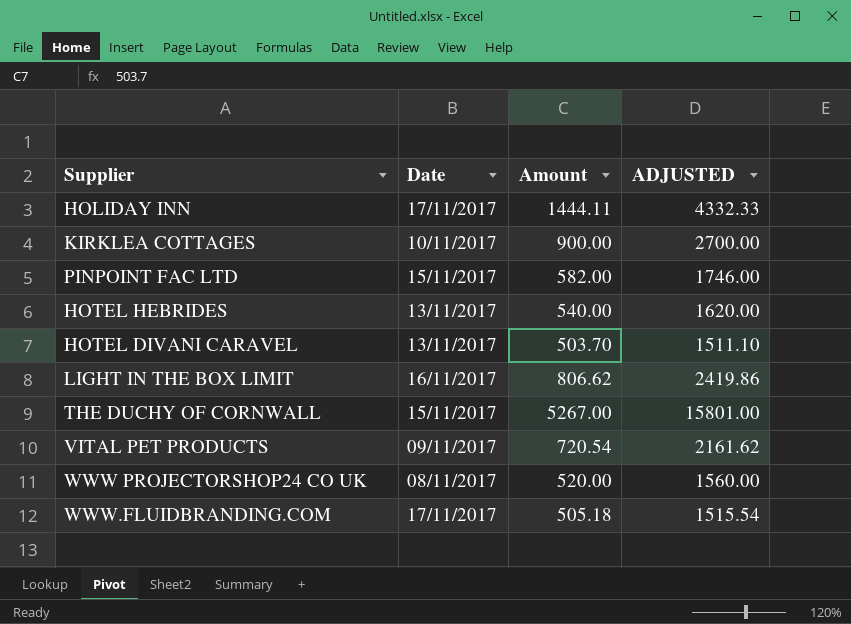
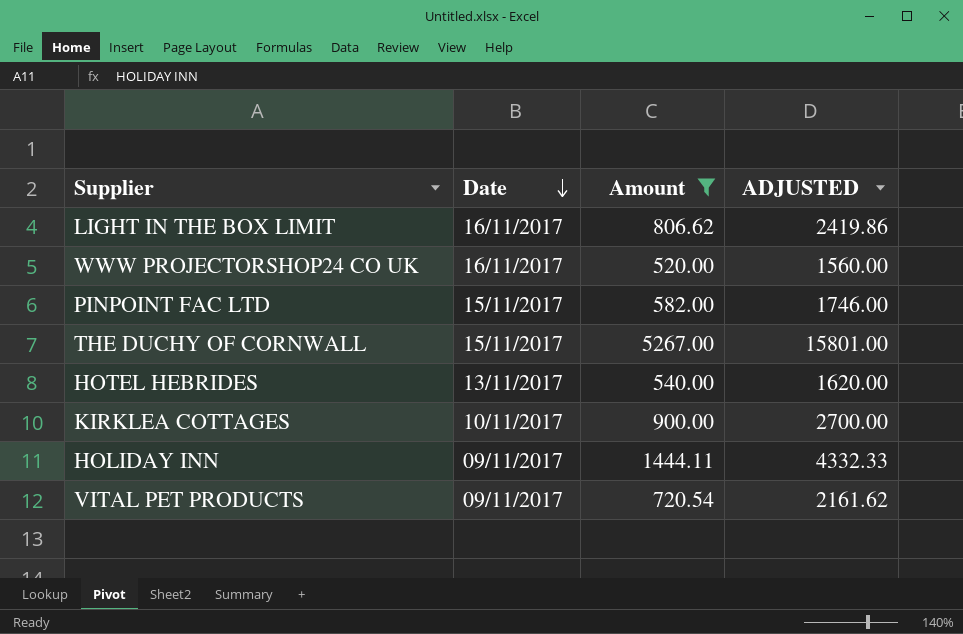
filter: none -> Amount >= 520.00
row order: none -> Date descending
WWW PROJECTORSHOP24 CO UK | Date: 08/11/2017 -> 16/11/2017
HOLIDAY INN | Date: 17/11/2017 -> 09/11/2017

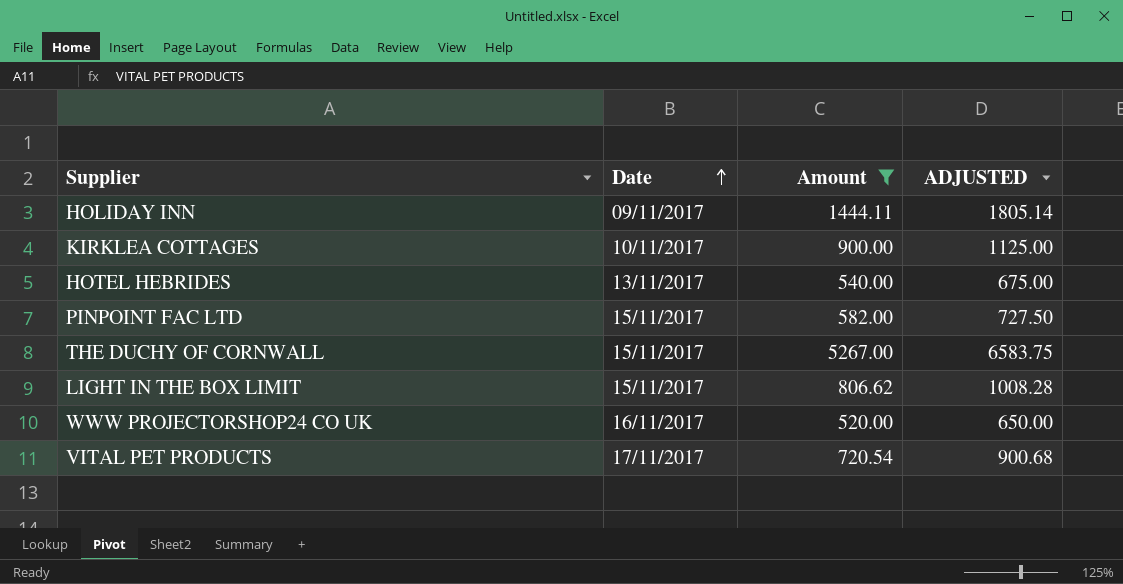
row order: Date descending -> Date ascending
column ADJUSTED | formula: [Amount] * 3 -> [Amount] * 1.25
LIGHT IN THE BOX LIMIT | Date: 16/11/2017 -> 15/11/2017
VITAL PET PRODUCTS | Date: 09/11/2017 -> 17/11/2017

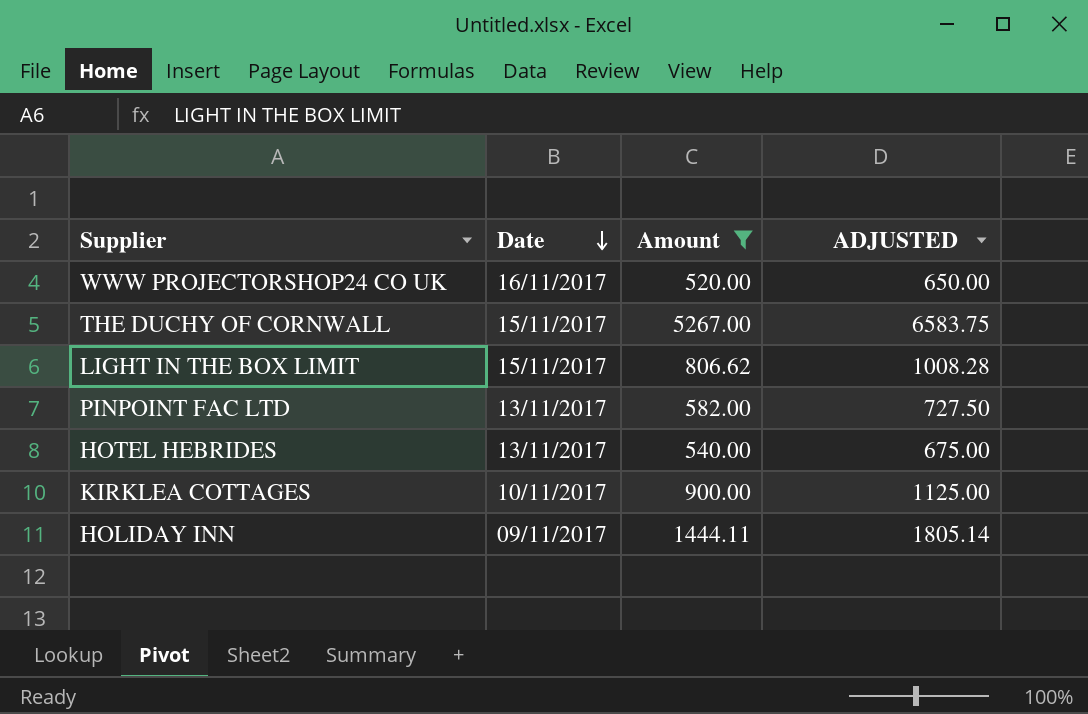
row order: Date ascending -> Date descending
row VITAL PET PRODUCTS: 17/11/2017 | 720.54 | 900.68 -> none
PINPOINT FAC LTD | Date: 15/11/2017 -> 13/11/2017

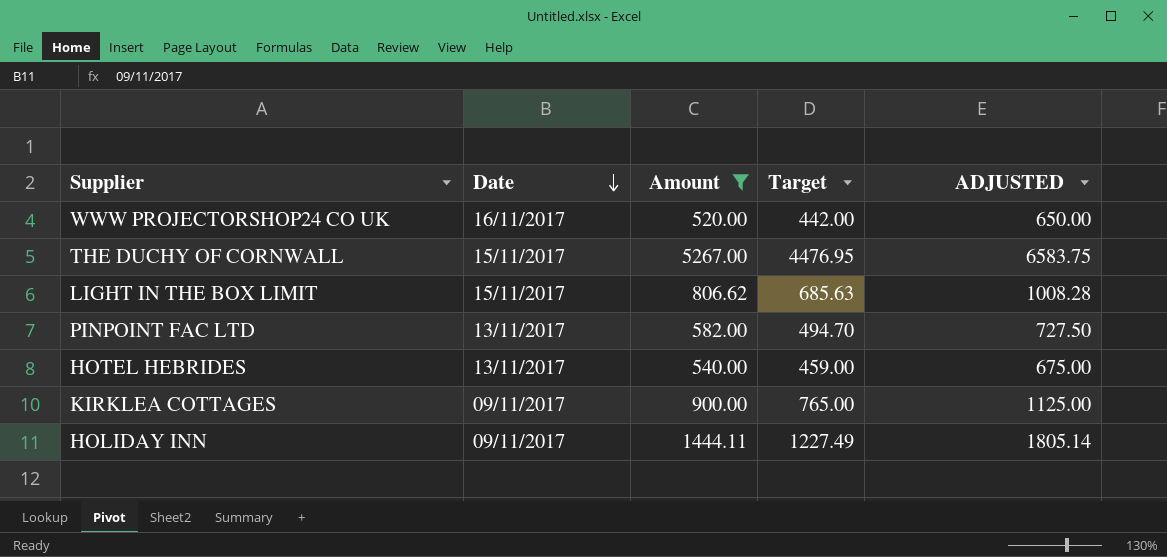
column Target | formula: none -> [Amount] * 0.85
KIRKLEA COTTAGES | Date: 10/11/2017 -> 09/11/2017

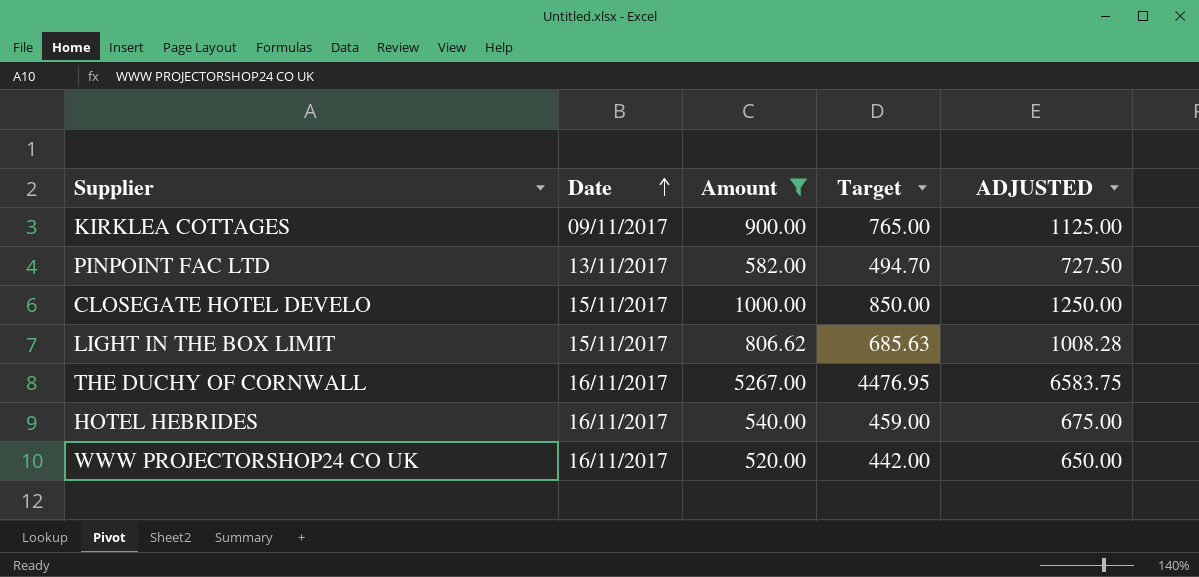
row order: Date descending -> Date ascending
row HOLIDAY INN: 09/11/2017 | 1444.11 | 1227.49 | 1805.14 -> none
row CLOSEGATE HOTEL DEVELO: none -> 15/11/2017 | 1000.00 | 850.00 | 1250.00
THE DUCHY OF CORNWALL | Date: 15/11/2017 -> 16/11/2017
HOTEL HEBRIDES | Date: 13/11/2017 -> 16/11/2017

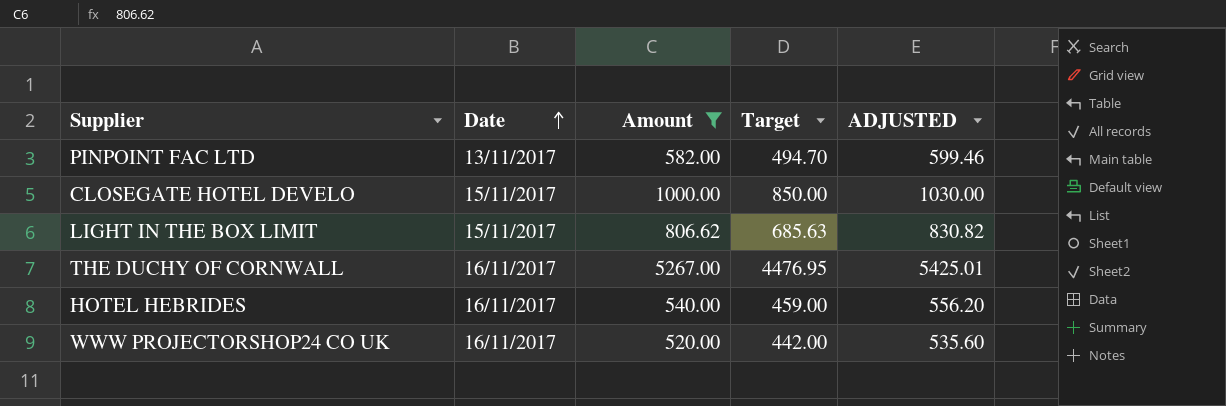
column ADJUSTED | formula: [Amount] * 1.25 -> [Amount] * 1.03
row KIRKLEA COTTAGES: 09/11/2017 | 900.00 | 765.00 | 1125.00 -> none

